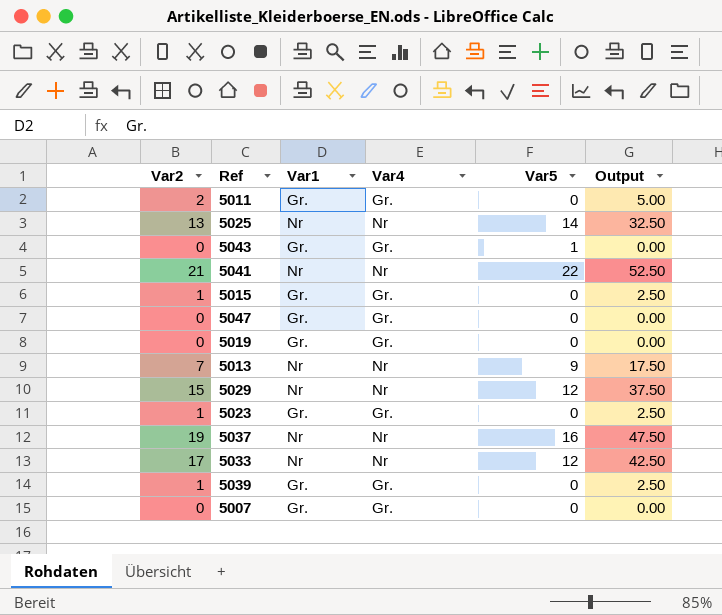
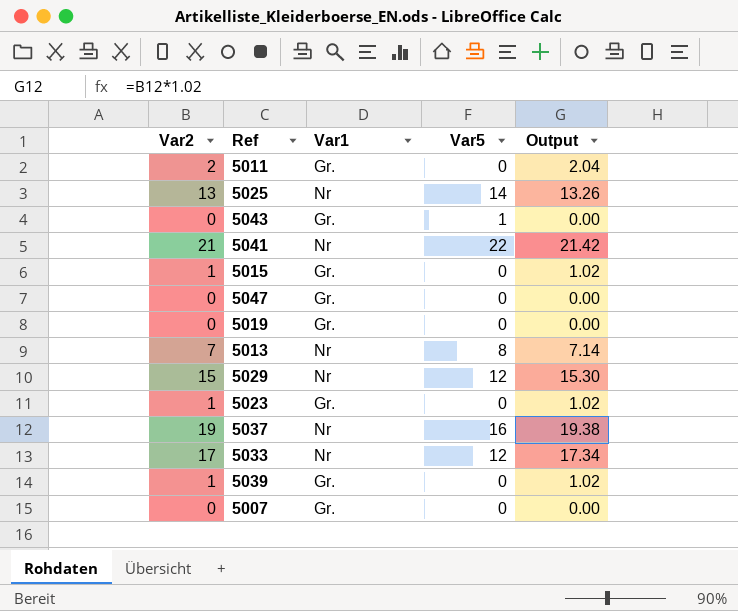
column Var4 | position: 4 -> none
column Output | formula: [Var2] * 2.5 -> [Var2] * 1.02
5013 | Var5: 9 -> 8

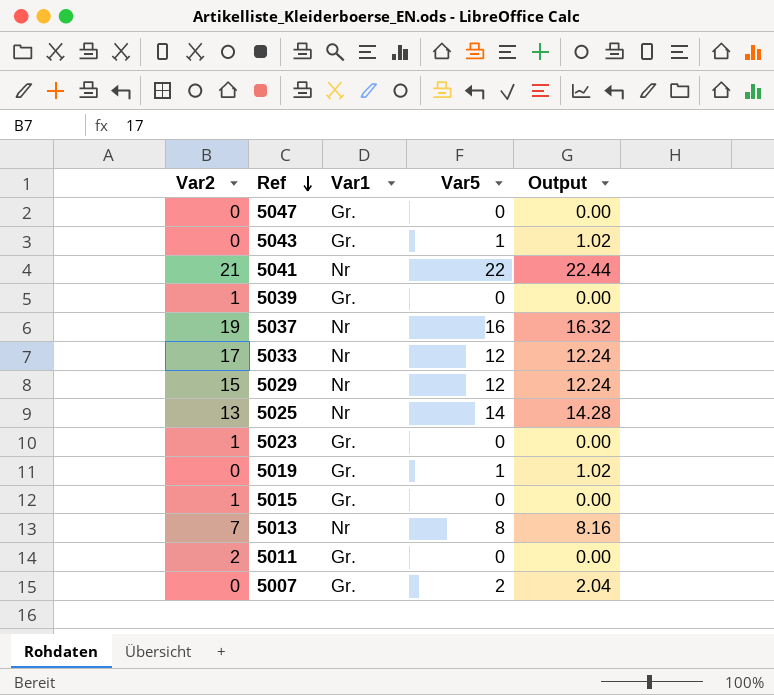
row order: none -> Ref descending
column Output | formula: [Var2] * 1.02 -> [Var5] * 1.02
5019 | Var5: 0 -> 1
5007 | Var5: 0 -> 2

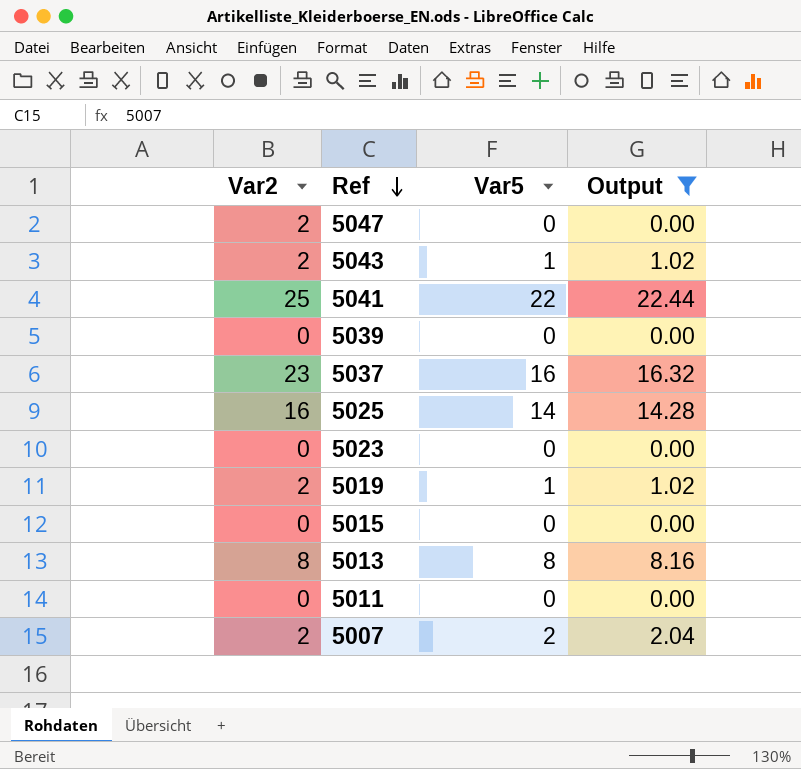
filter: none -> Output != 12.24
column Var1 | position: 3 -> none
5047 | Var2: 0 -> 2
5043 | Var2: 0 -> 2
5041 | Var2: 21 -> 25
5039 | Var2: 1 -> 0
5037 | Var2: 19 -> 23
5025 | Var2: 13 -> 16
5023 | Var2: 1 -> 0
5019 | Var2: 0 -> 2
5015 | Var2: 1 -> 0
5013 | Var2: 7 -> 8
5011 | Var2: 2 -> 0
5007 | Var2: 0 -> 2

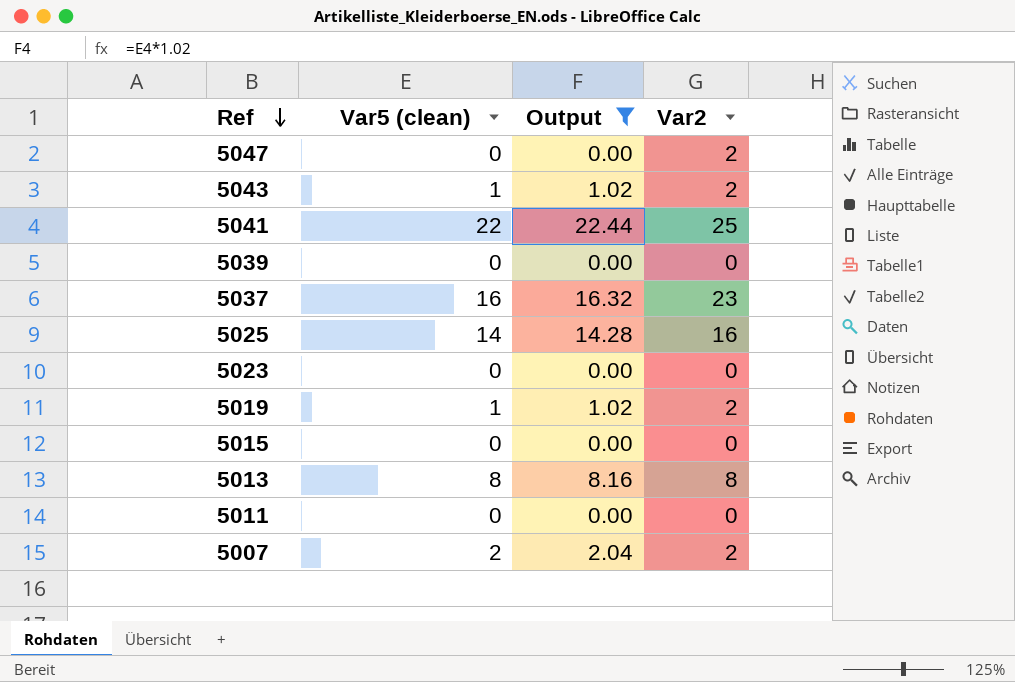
column name: Var5 -> Var5 (clean)
column Var2 | position: 1 -> 4

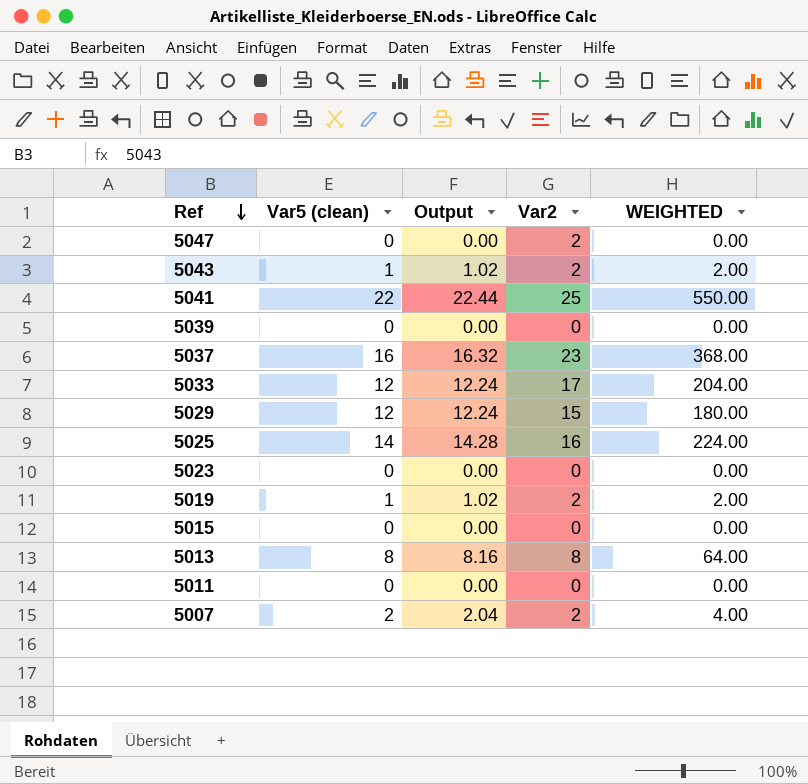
filter: Output != 12.24 -> none
column WEIGHTED | formula: none -> [Var5 (clean)] * [Var2]

